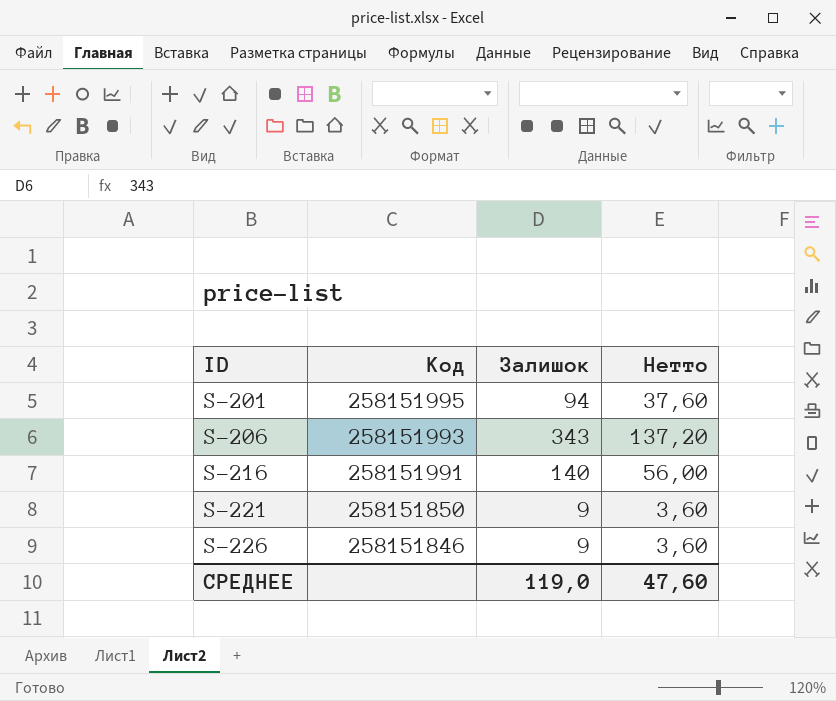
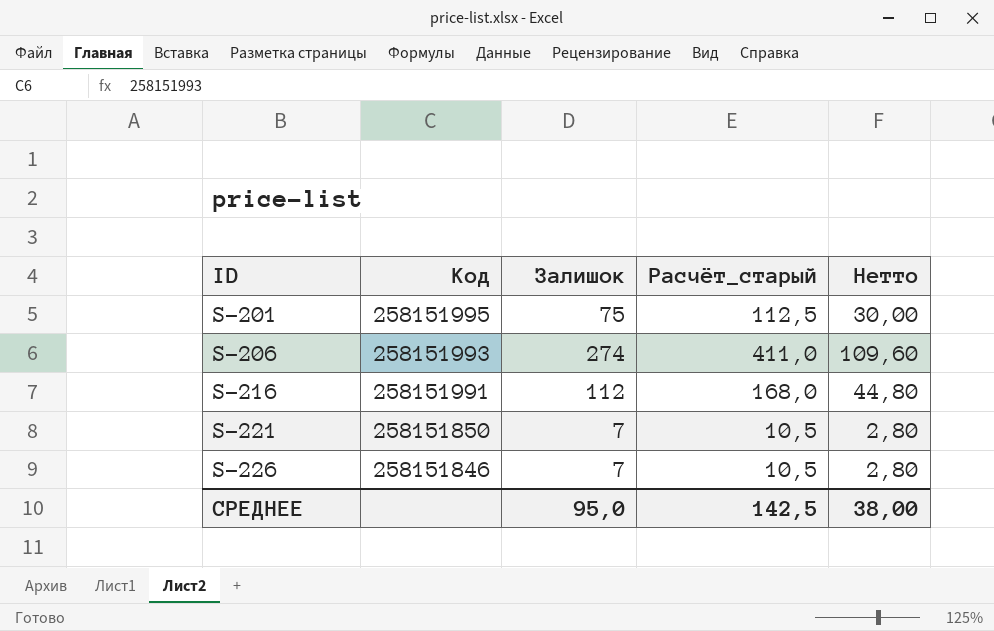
column Расчёт_старый | formula: none -> [Залишок] * 1,5
S-201 | Залишок: 94 -> 75
S-201 | Нетто: 37,60 -> 30,00
S-206 | Залишок: 343 -> 274
S-206 | Нетто: 137,20 -> 109,60
S-216 | Залишок: 140 -> 112
S-216 | Нетто: 56,00 -> 44,80
S-221 | Залишок: 9 -> 7
S-221 | Нетто: 3,60 -> 2,80
S-226 | Залишок: 9 -> 7
S-226 | Нетто: 3,60 -> 2,80
СРЕДНЕЕ | Залишок: 119,0 -> 95,0
СРЕДНЕЕ | Нетто: 47,60 -> 38,00

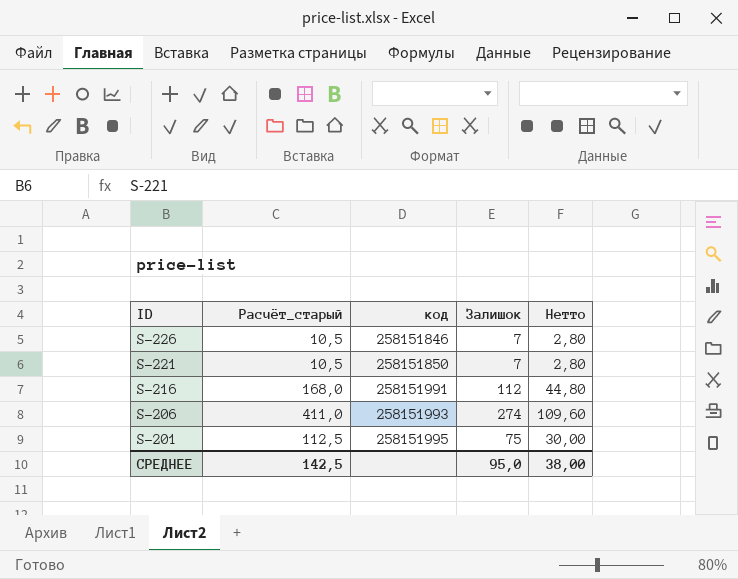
row order: ID ascending -> ID descending
column Расчёт_старый | position: 4 -> 2
column name: Код -> код

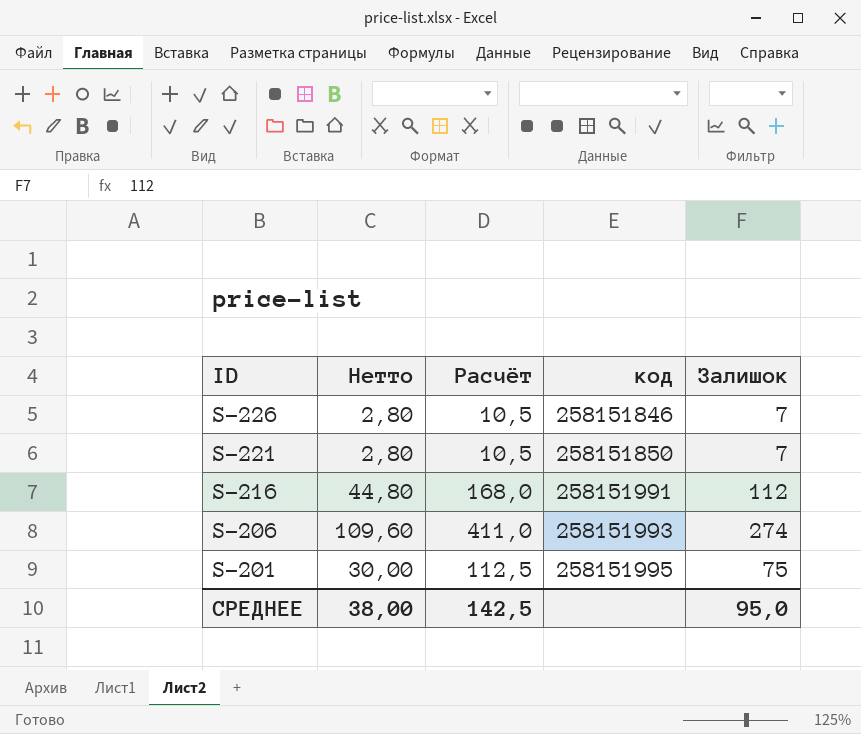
column Нетто | position: 5 -> 2
column name: Расчёт_старый -> Расчёт

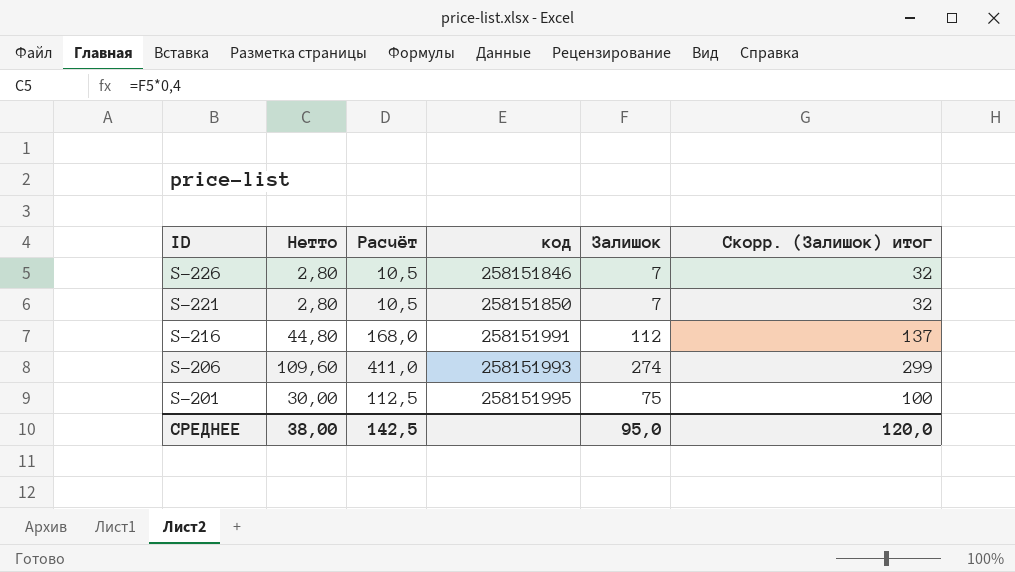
column Скорр. (Залишок) итог | formula: none -> [Залишок] + 25

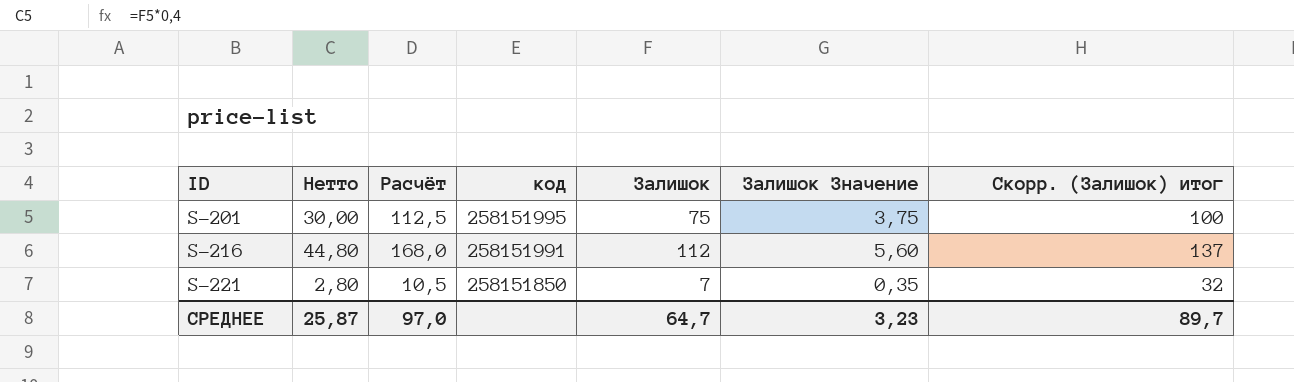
row order: ID descending -> ID ascending
column Залишок Значение | formula: none -> [Залишок] * 0,05
row S-226: 2,80 | 10,5 | 258151846 | 7 | 32 -> none
row S-206: 109,60 | 411,0 | 258151993 | 274 | 299 -> none
СРЕДНЕЕ | Нетто: 38,00 -> 25,87
СРЕДНЕЕ | Расчёт: 142,5 -> 97,0
СРЕДНЕЕ | Залишок: 95,0 -> 64,7
СРЕДНЕЕ | Скорр. (Залишок) итог: 120,0 -> 89,7

